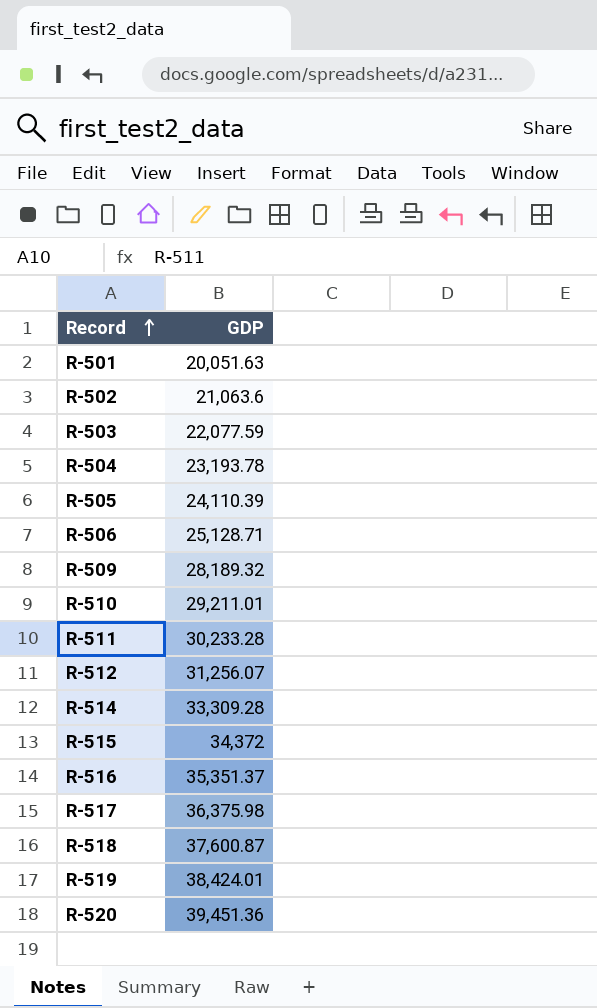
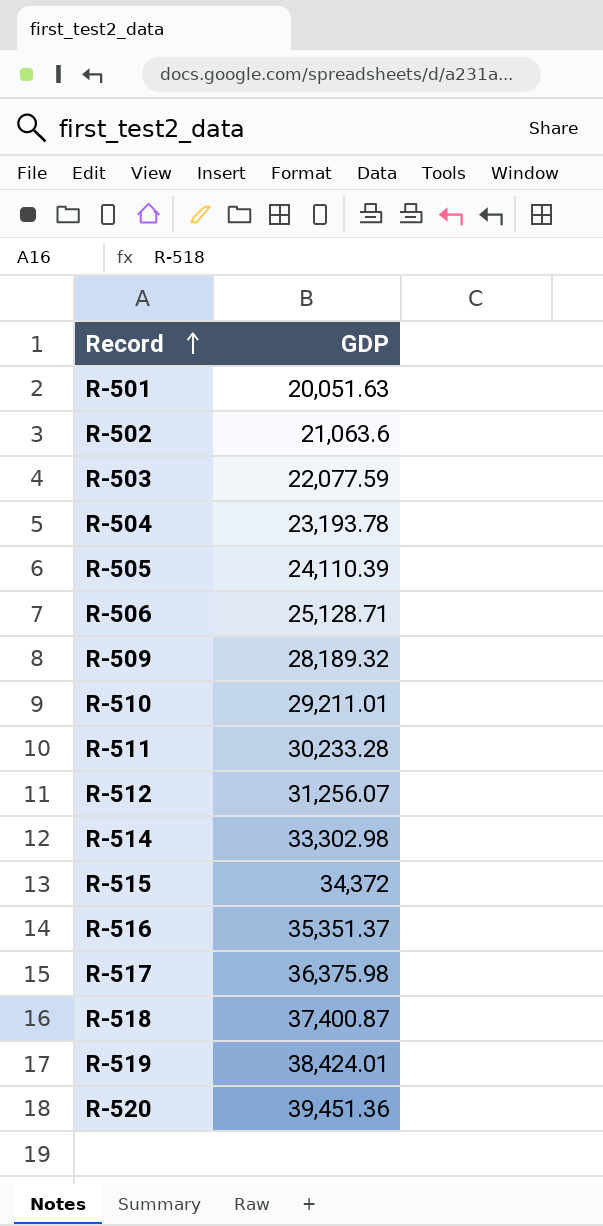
R-514 | GDP: 33,309.28 -> 33,302.98
R-518 | GDP: 37,600.87 -> 37,400.87

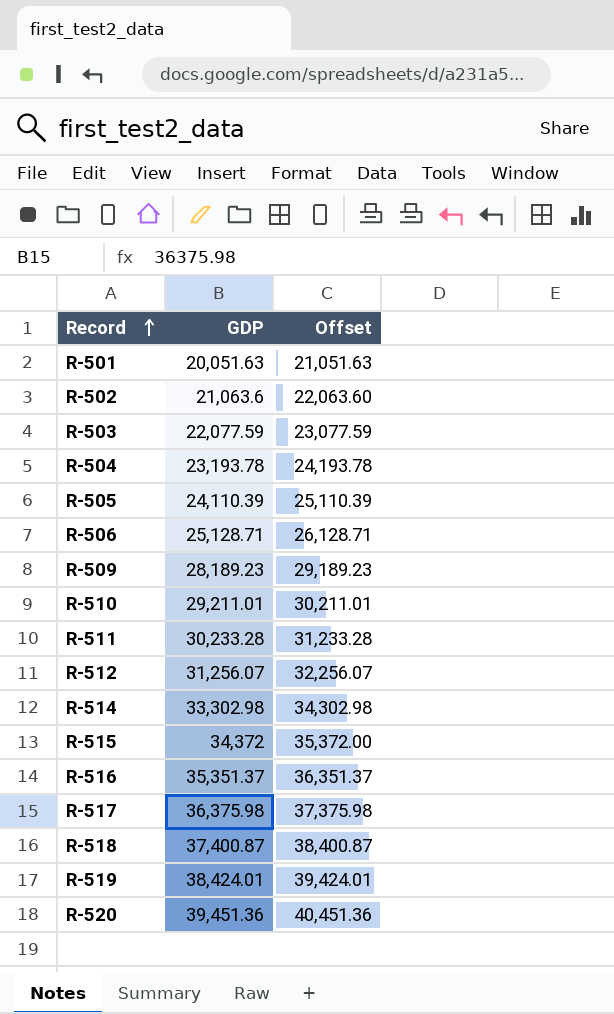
column Offset | formula: none -> [GDP] + 1000
R-509 | GDP: 28,189.32 -> 28,189.23

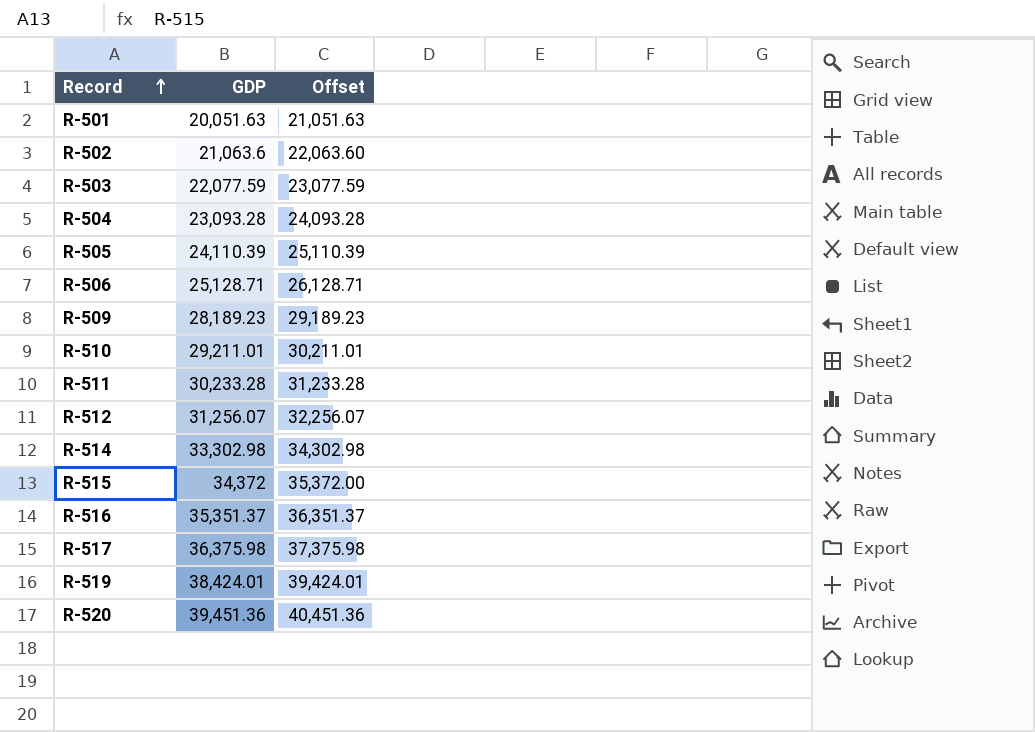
row R-518: 37,400.87 | 38,400.87 -> none
R-504 | GDP: 23,193.78 -> 23,093.28
R-504 | Offset: 24,193.78 -> 24,093.28

